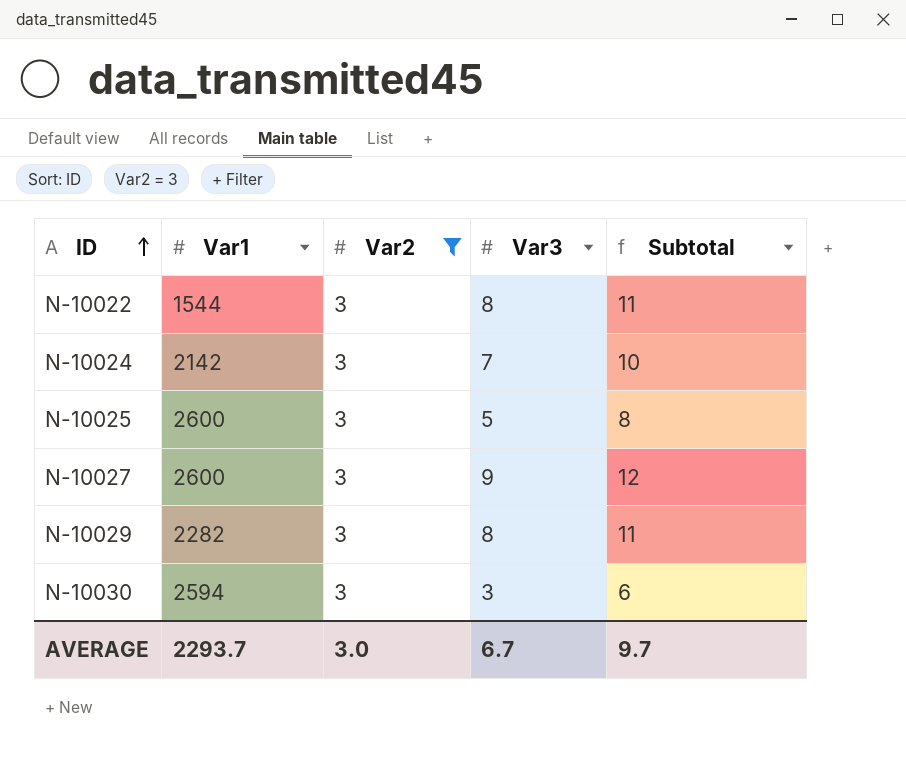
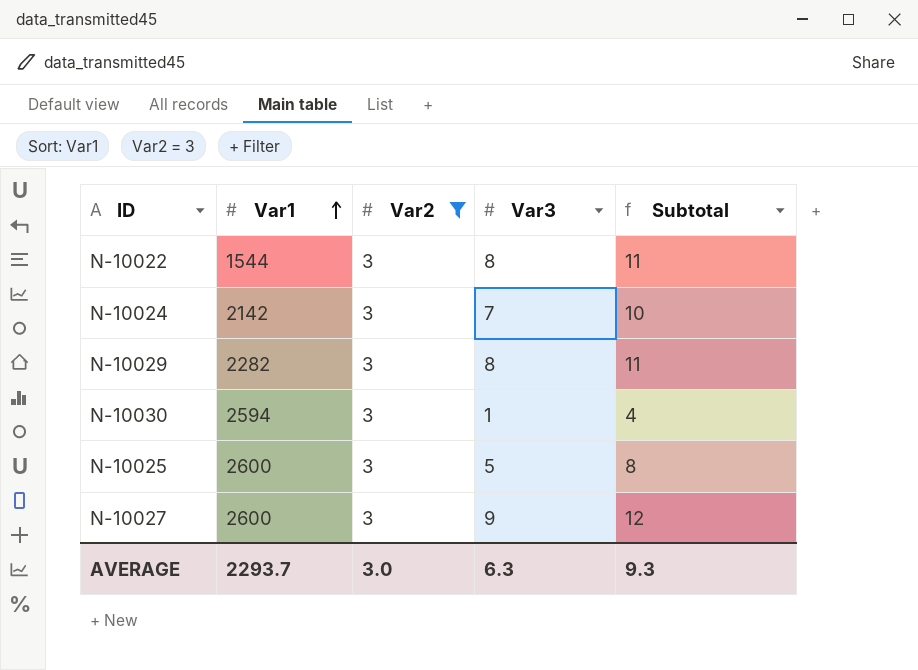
row order: ID ascending -> Var1 ascending
N-10030 | Var3: 3 -> 1
N-10030 | Subtotal: 6 -> 4
AVERAGE | Var3: 6.7 -> 6.3
AVERAGE | Subtotal: 9.7 -> 9.3

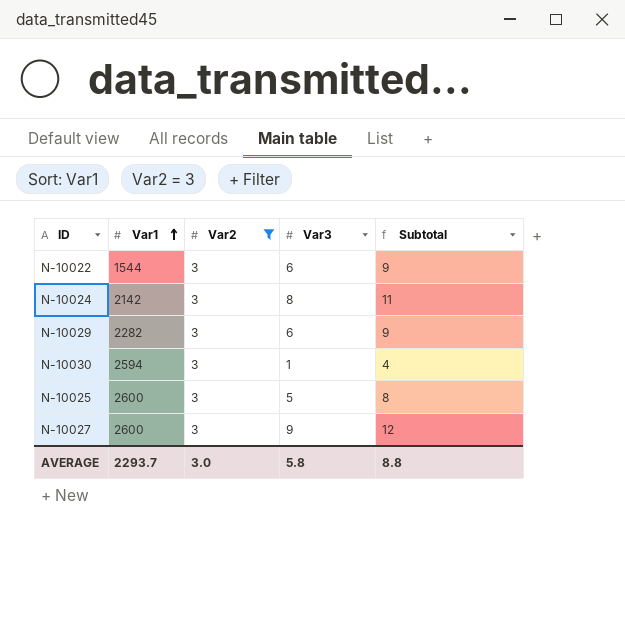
N-10022 | Var3: 8 -> 6
N-10022 | Subtotal: 11 -> 9
N-10024 | Var3: 7 -> 8
N-10024 | Subtotal: 10 -> 11
N-10029 | Var3: 8 -> 6
N-10029 | Subtotal: 11 -> 9
AVERAGE | Var3: 6.3 -> 5.8
AVERAGE | Subtotal: 9.3 -> 8.8

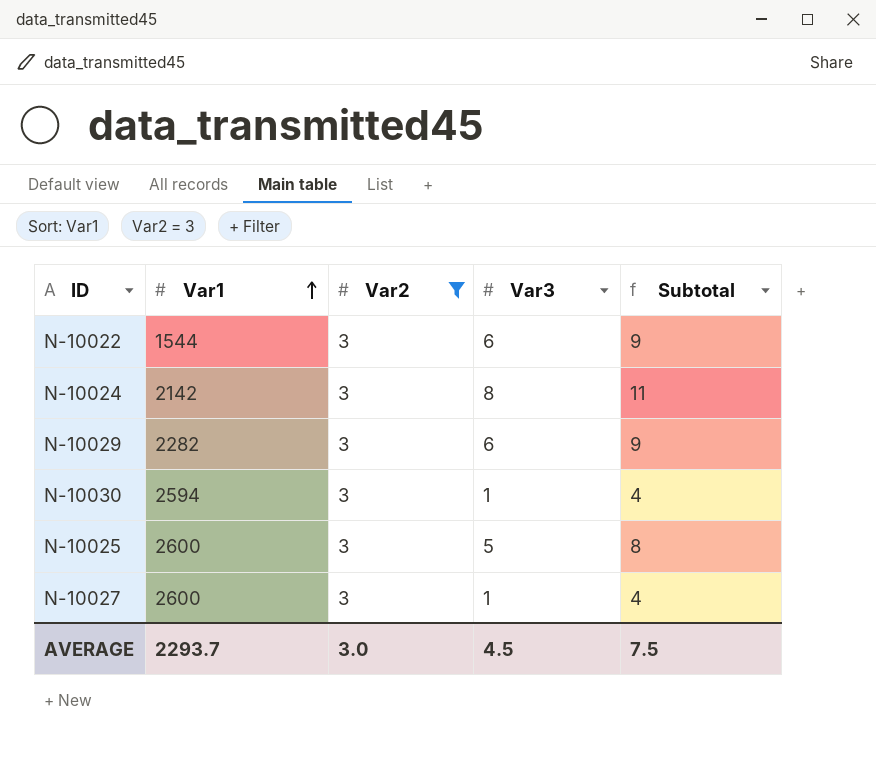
N-10027 | Var3: 9 -> 1
N-10027 | Subtotal: 12 -> 4
AVERAGE | Var3: 5.8 -> 4.5
AVERAGE | Subtotal: 8.8 -> 7.5

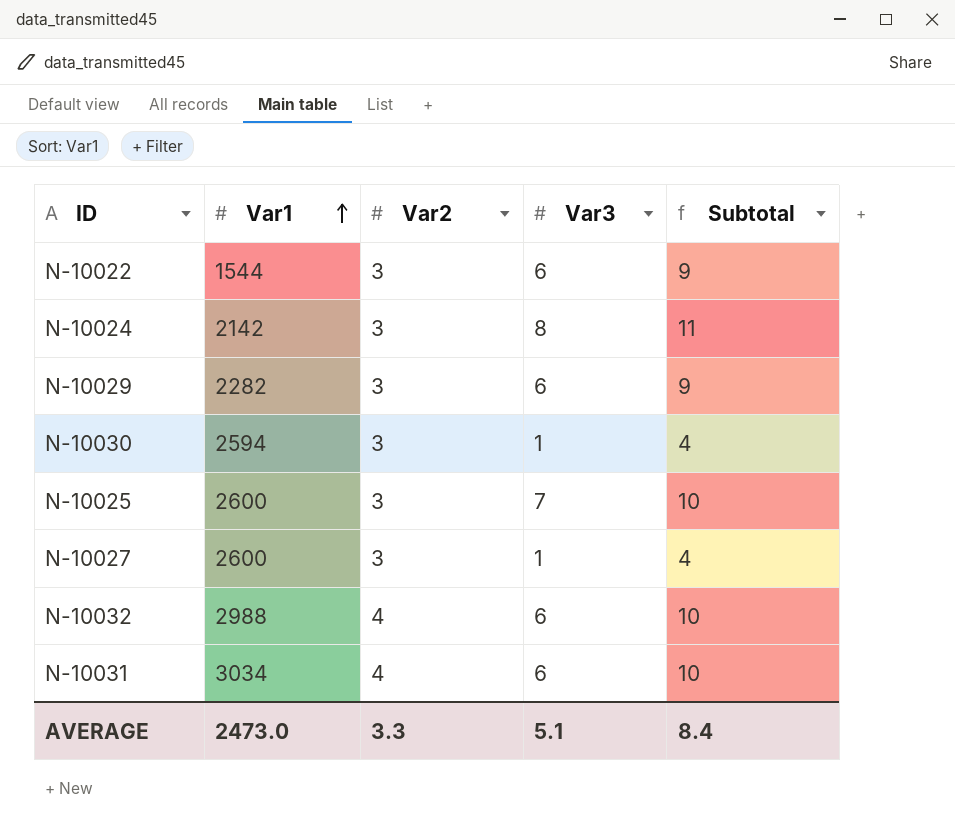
filter: Var2 = 3 -> none
N-10025 | Var3: 5 -> 7
N-10025 | Subtotal: 8 -> 10
AVERAGE | Var1: 2293.7 -> 2473.0
AVERAGE | Var2: 3.0 -> 3.3
AVERAGE | Var3: 4.5 -> 5.1
AVERAGE | Subtotal: 7.5 -> 8.4

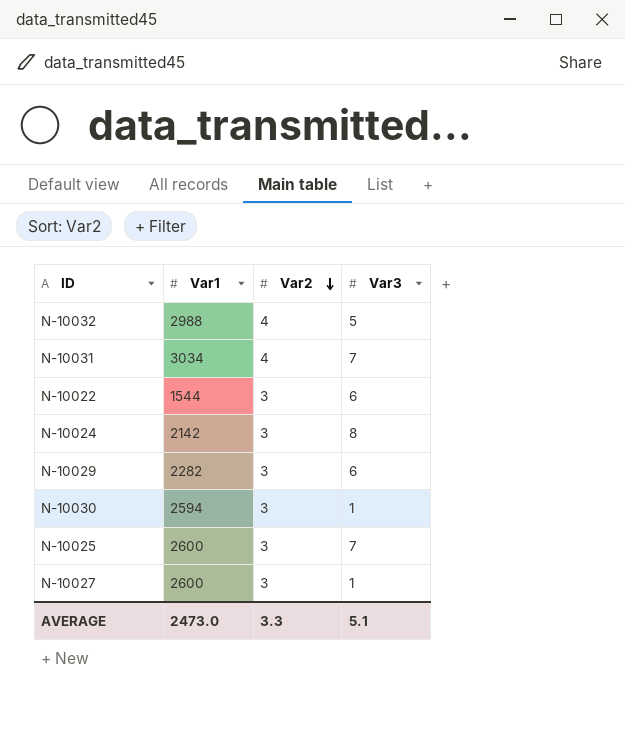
row order: Var1 ascending -> Var2 descending
column Subtotal | formula: [Var2] + [Var3] -> none
N-10032 | Var3: 6 -> 5
N-10031 | Var3: 6 -> 7

